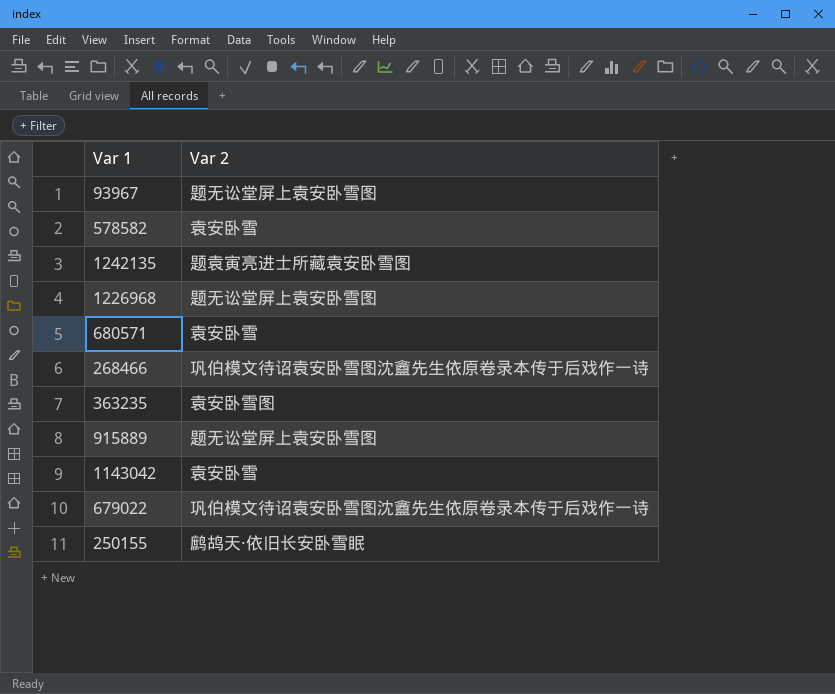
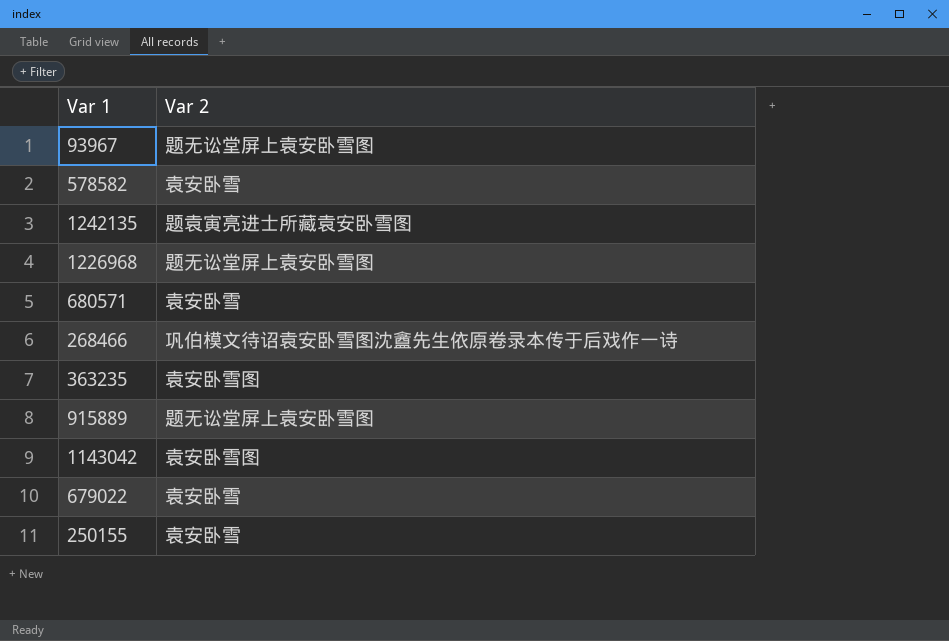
1143042 | Var 2: 袁安卧雪 -> 袁安卧雪图
679022 | Var 2: 巩伯模文待诏袁安卧雪图沈盦先生依原卷录本传于后戏作一诗 -> 袁安卧雪
250155 | Var 2: 鹧鸪天·依旧长安卧雪眠 -> 袁安卧雪

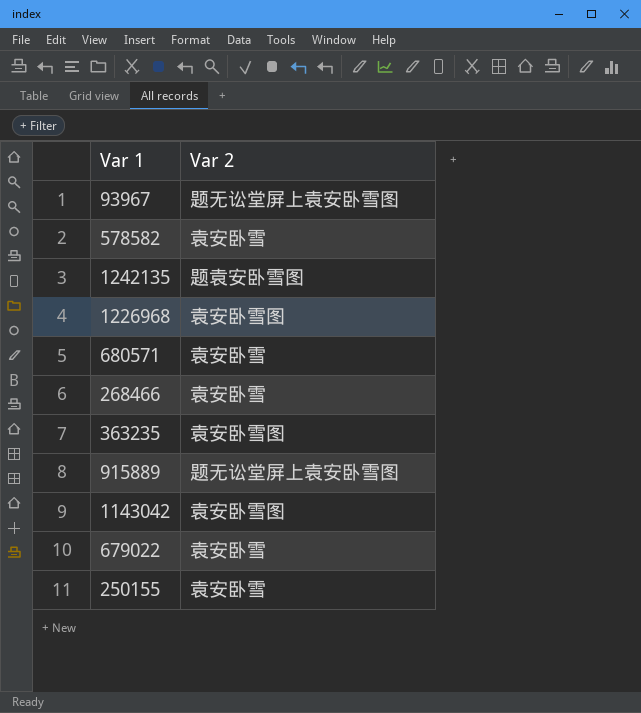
1242135 | Var 2: 题袁寅亮进士所藏袁安卧雪图 -> 题袁安卧雪图
1226968 | Var 2: 题无讼堂屏上袁安卧雪图 -> 袁安卧雪图
268466 | Var 2: 巩伯模文待诏袁安卧雪图沈盦先生依原卷录本传于后戏作一诗 -> 袁安卧雪

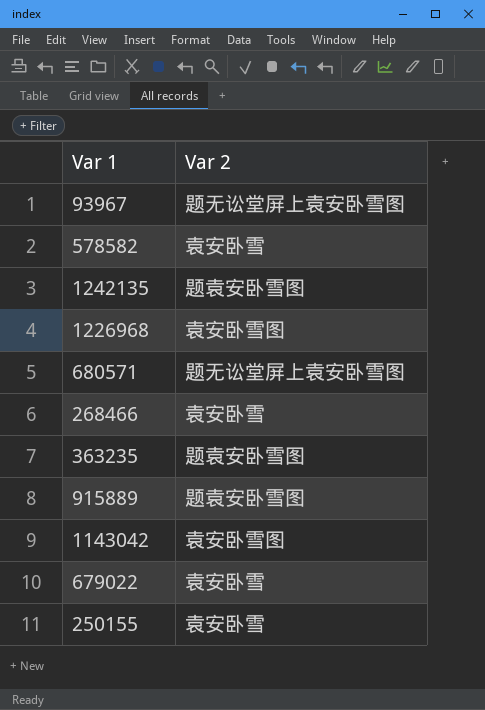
680571 | Var 2: 袁安卧雪 -> 题无讼堂屏上袁安卧雪图
363235 | Var 2: 袁安卧雪图 -> 题袁安卧雪图
915889 | Var 2: 题无讼堂屏上袁安卧雪图 -> 题袁安卧雪图

